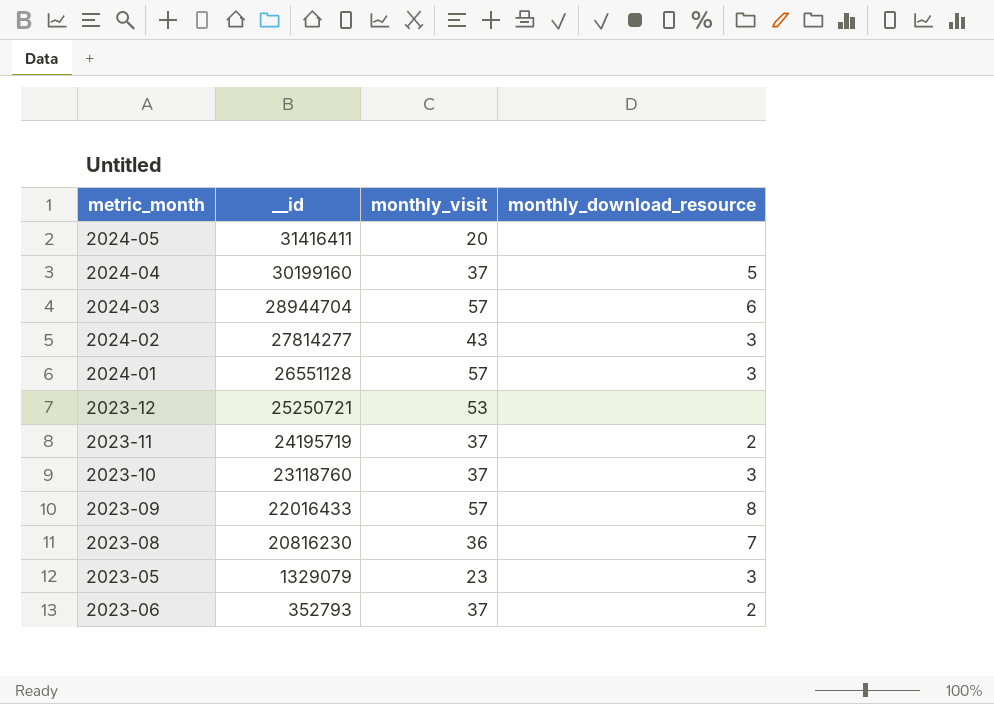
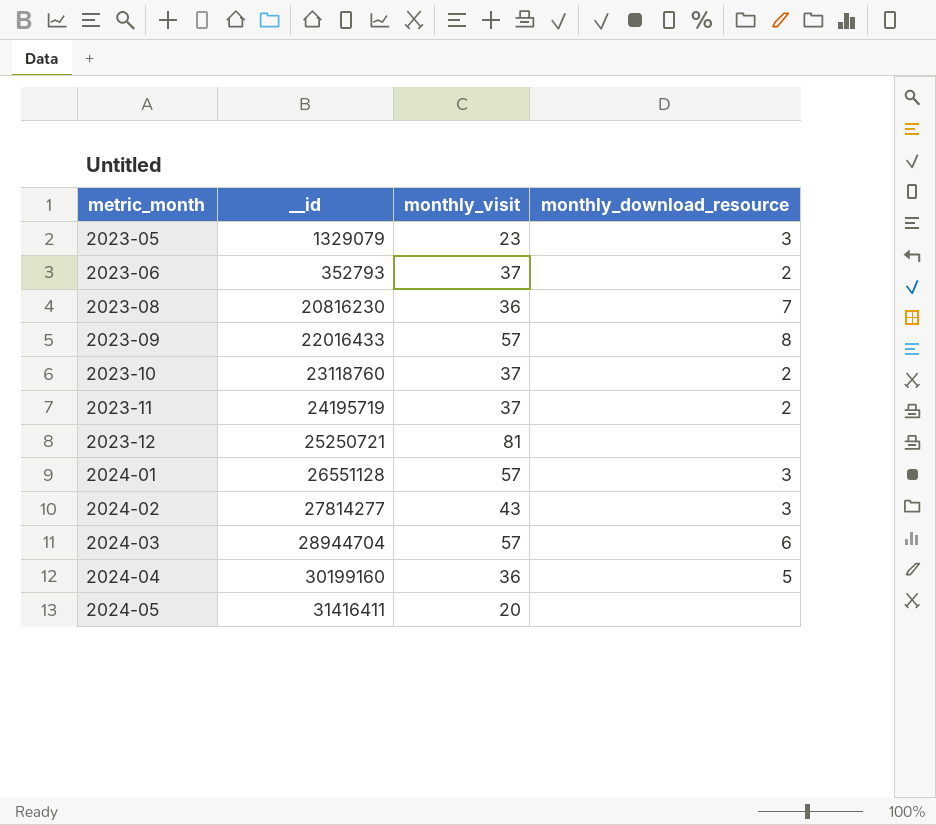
row order: __id descending -> metric_month ascending
2023-10 | monthly_download_resource: 3 -> 2
2023-12 | monthly_visit: 53 -> 81
2024-04 | monthly_visit: 37 -> 36

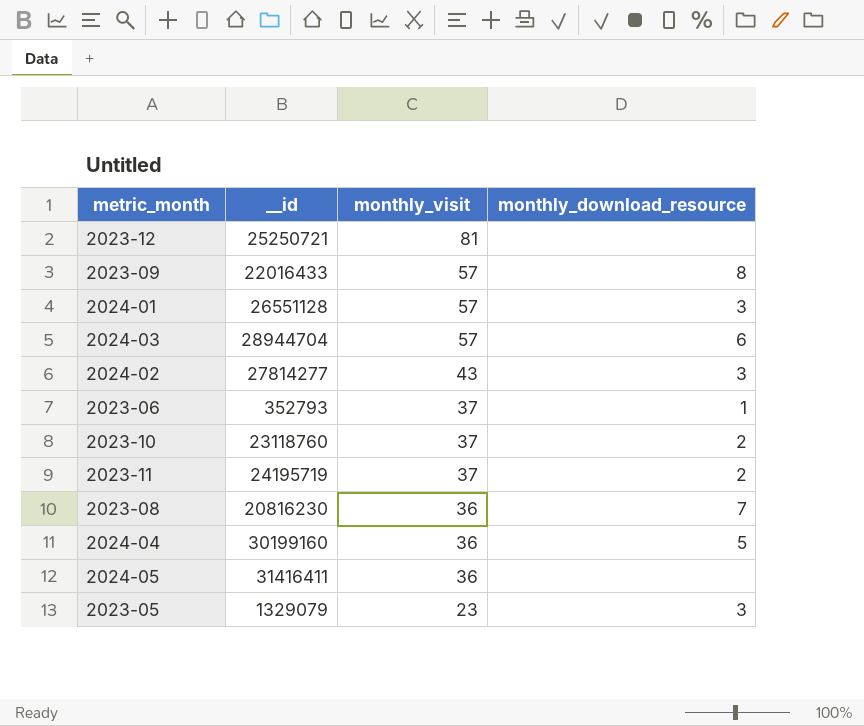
row order: metric_month ascending -> monthly_visit descending
2023-06 | monthly_download_resource: 2 -> 1
2024-05 | monthly_visit: 20 -> 36

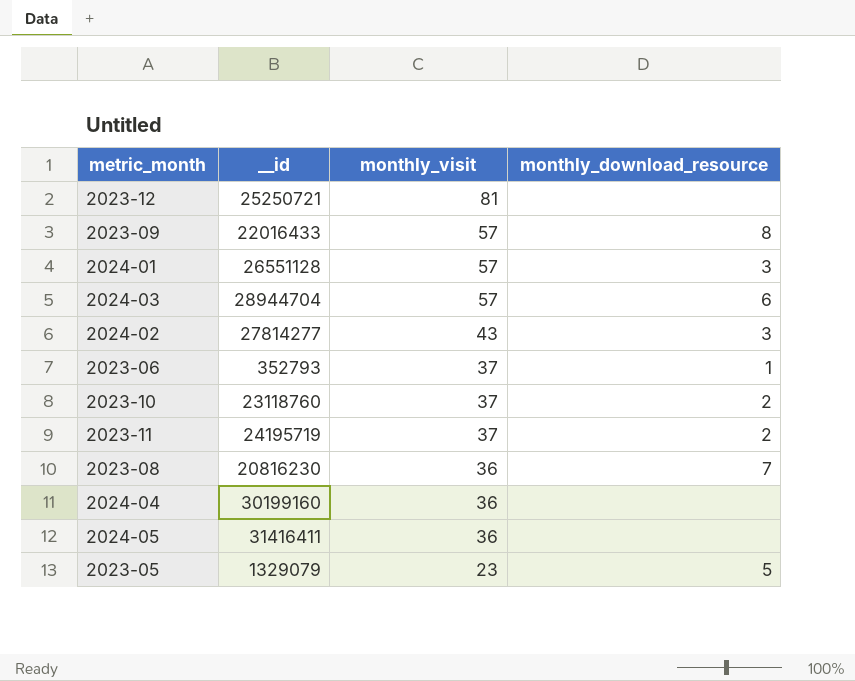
2024-04 | monthly_download_resource: 5 -> none
2023-05 | monthly_download_resource: 3 -> 5

